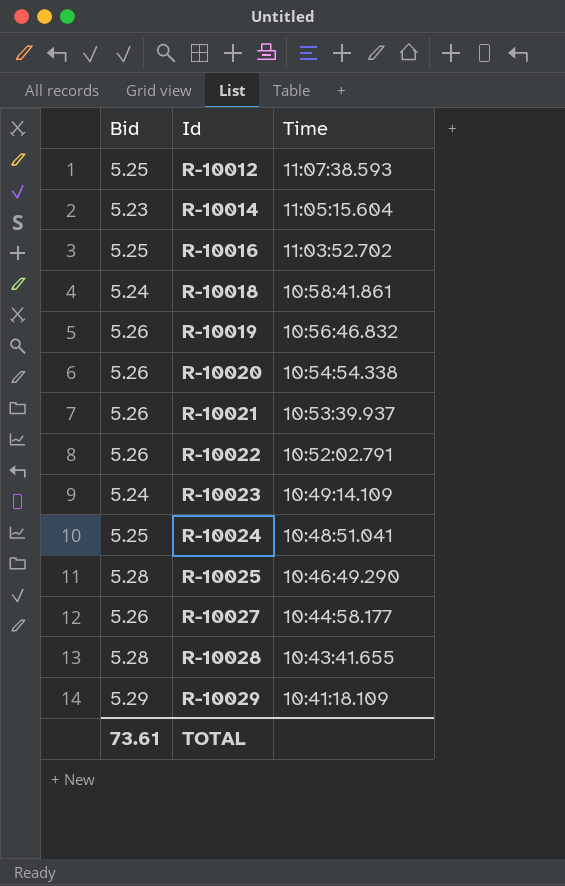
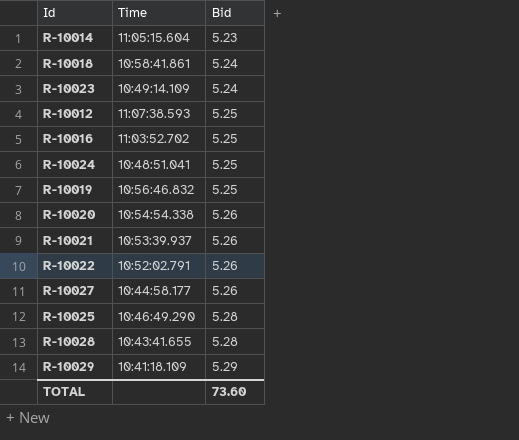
row order: Id ascending -> Bid ascending
column Bid | position: 1 -> 3
R-10019 | Bid: 5.26 -> 5.25
TOTAL | Bid: 73.61 -> 73.60

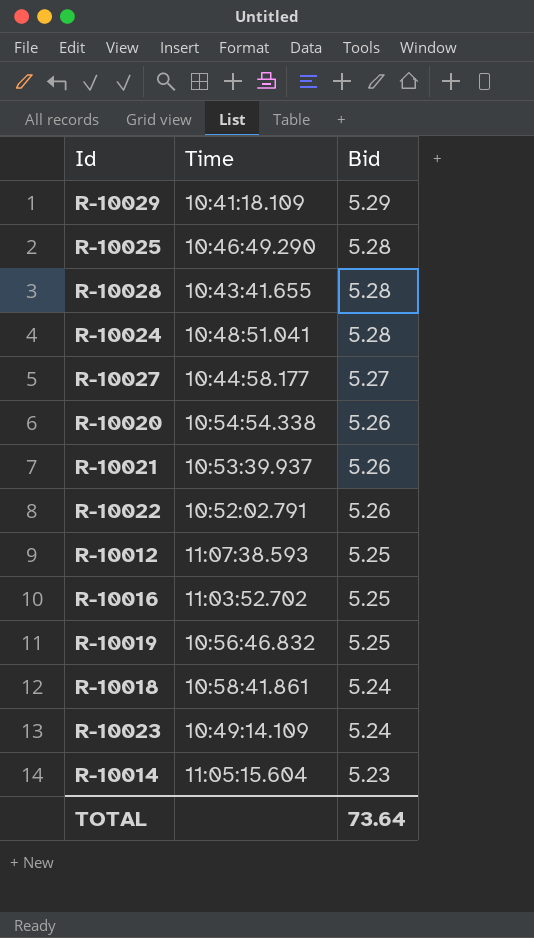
row order: Bid ascending -> Bid descending
R-10024 | Bid: 5.25 -> 5.28
R-10027 | Bid: 5.26 -> 5.27
TOTAL | Bid: 73.60 -> 73.64

